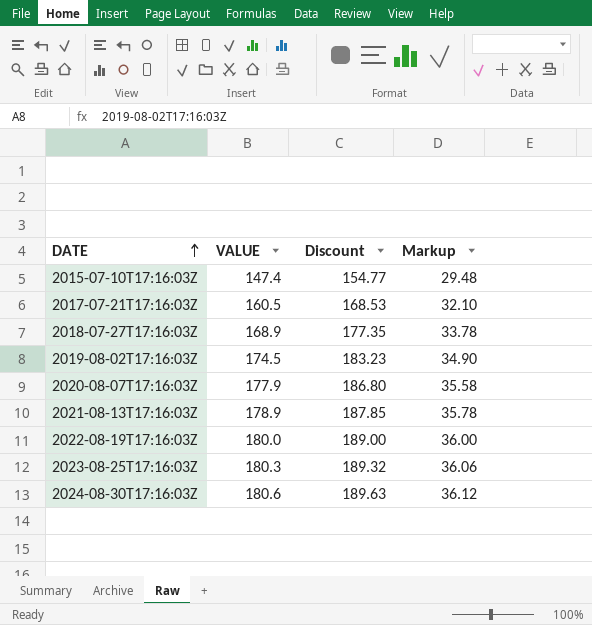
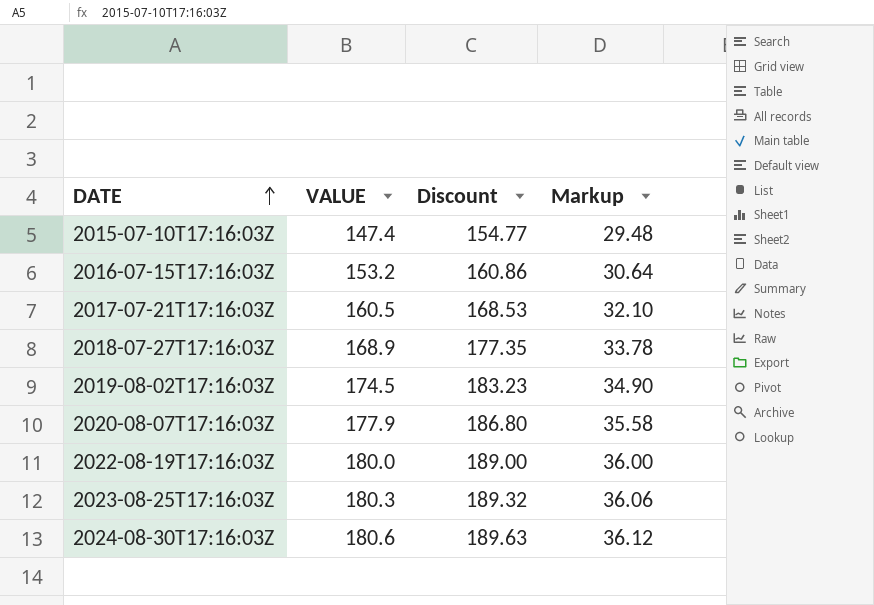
row 2021-08-13T17:16:03Z: 178.9 | 187.85 | 35.78 -> none
row 2016-07-15T17:16:03Z: none -> 153.2 | 160.86 | 30.64

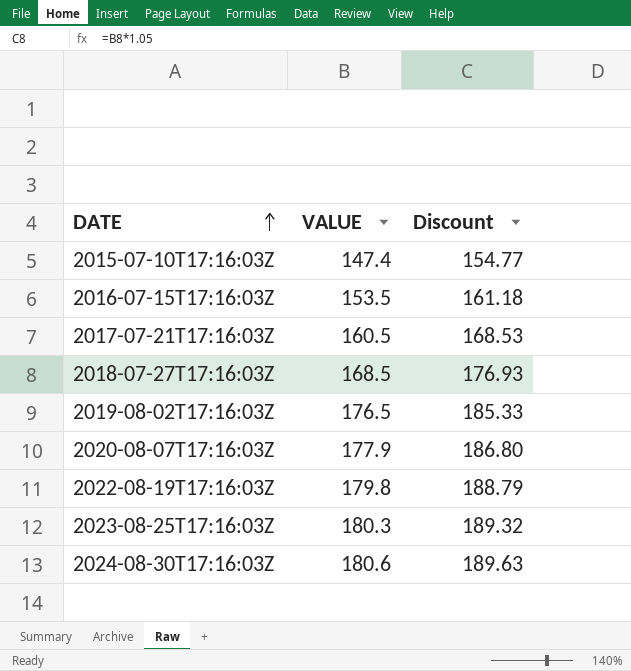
column Markup | formula: [VALUE] * 0.2 -> none
2016-07-15T17:16:03Z | VALUE: 153.2 -> 153.5
2016-07-15T17:16:03Z | Discount: 160.86 -> 161.18
2018-07-27T17:16:03Z | VALUE: 168.9 -> 168.5
2018-07-27T17:16:03Z | Discount: 177.35 -> 176.93
2019-08-02T17:16:03Z | VALUE: 174.5 -> 176.5
2019-08-02T17:16:03Z | Discount: 183.23 -> 185.33
2022-08-19T17:16:03Z | VALUE: 180.0 -> 179.8
2022-08-19T17:16:03Z | Discount: 189.00 -> 188.79

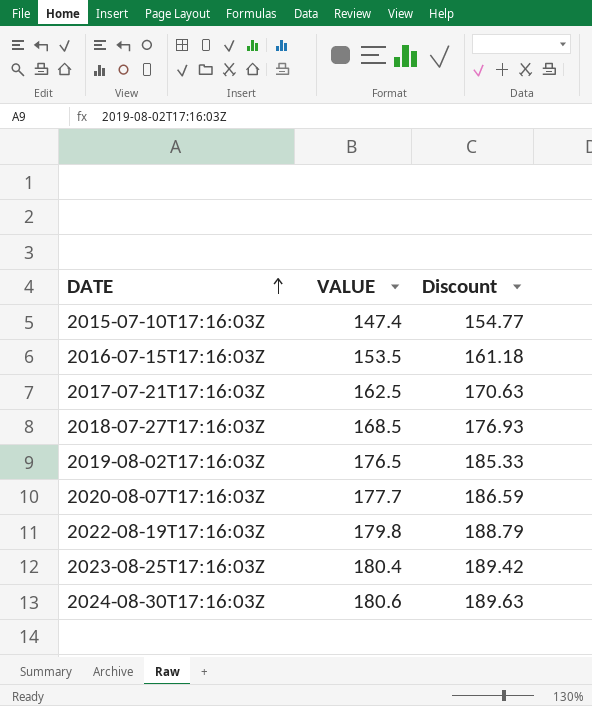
2017-07-21T17:16:03Z | VALUE: 160.5 -> 162.5
2017-07-21T17:16:03Z | Discount: 168.53 -> 170.63
2020-08-07T17:16:03Z | VALUE: 177.9 -> 177.7
2020-08-07T17:16:03Z | Discount: 186.80 -> 186.59
2023-08-25T17:16:03Z | VALUE: 180.3 -> 180.4
2023-08-25T17:16:03Z | Discount: 189.32 -> 189.42

